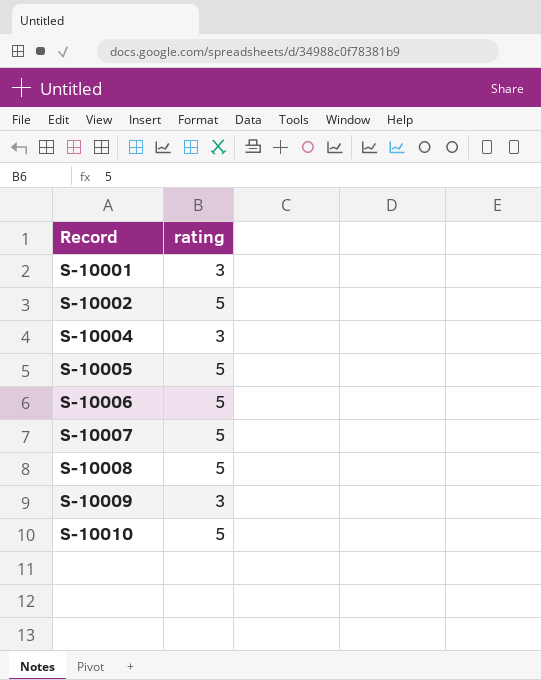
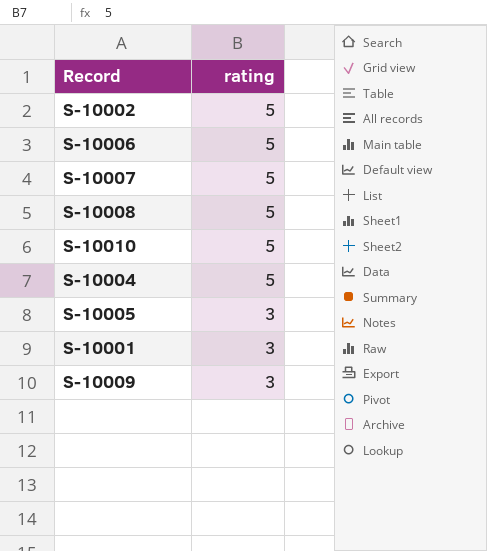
row order: Record ascending -> rating descending
S-10004 | rating: 3 -> 5
S-10005 | rating: 5 -> 3

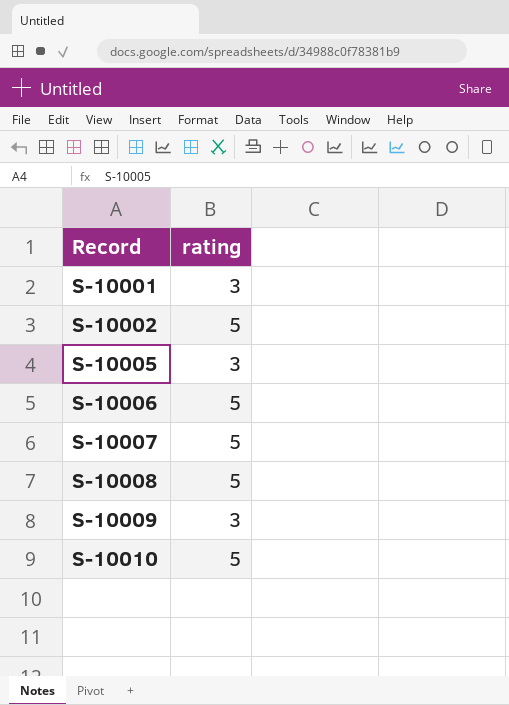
row order: rating descending -> Record ascending
row S-10004: 5 -> none

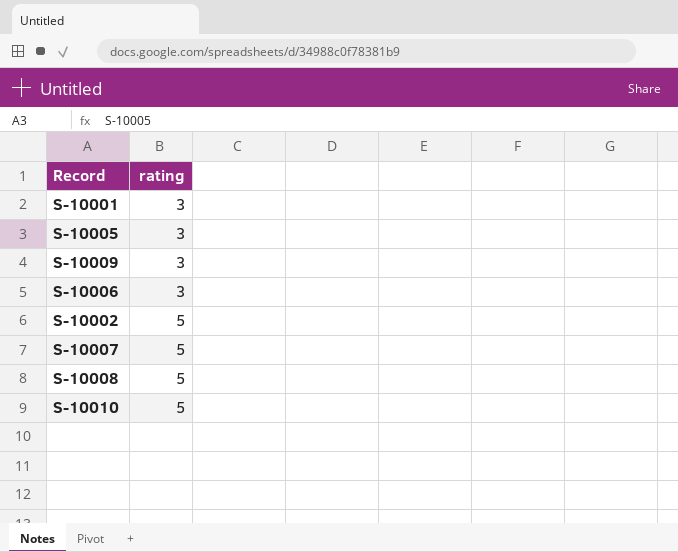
row order: Record ascending -> rating ascending
S-10006 | rating: 5 -> 3

